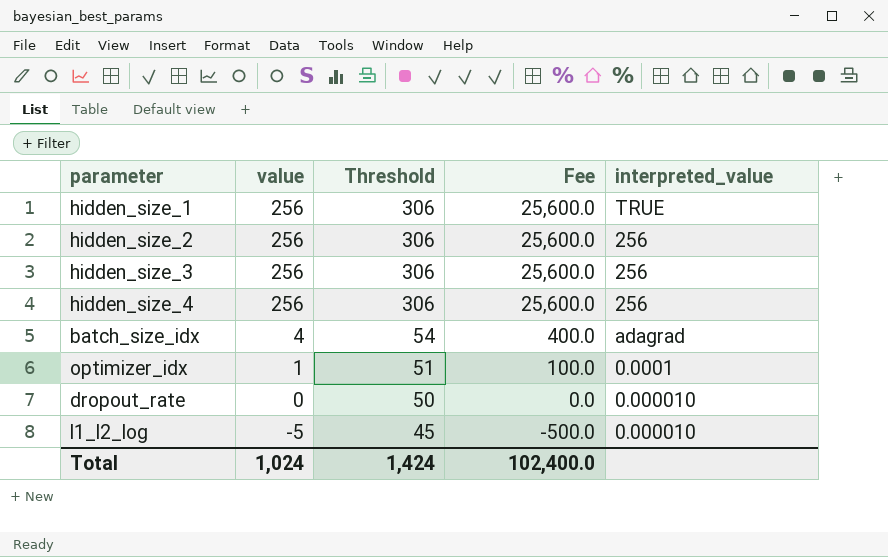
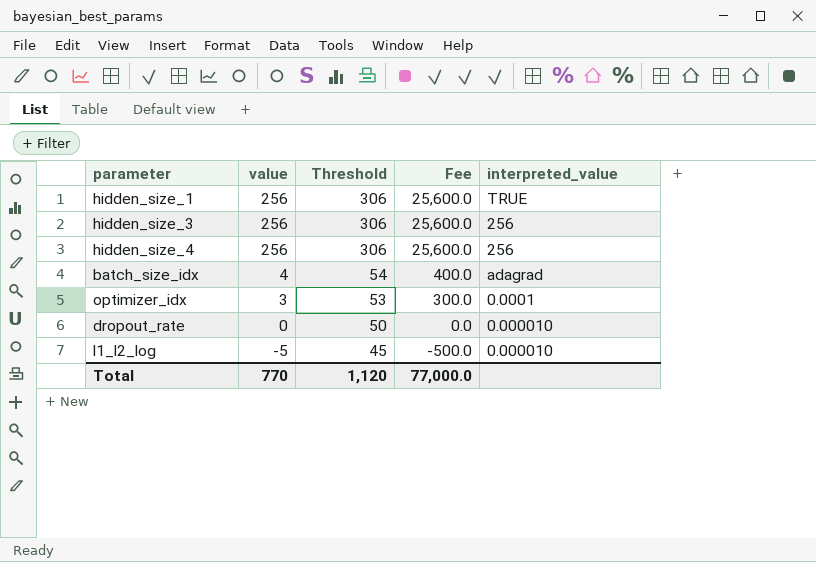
row hidden_size_2: 256 | 306 | 25,600.0 | 256 -> none
optimizer_idx | value: 1 -> 3
optimizer_idx | Threshold: 51 -> 53
optimizer_idx | Fee: 100.0 -> 300.0
Total | value: 1,024 -> 770
Total | Threshold: 1,424 -> 1,120
Total | Fee: 102,400.0 -> 77,000.0

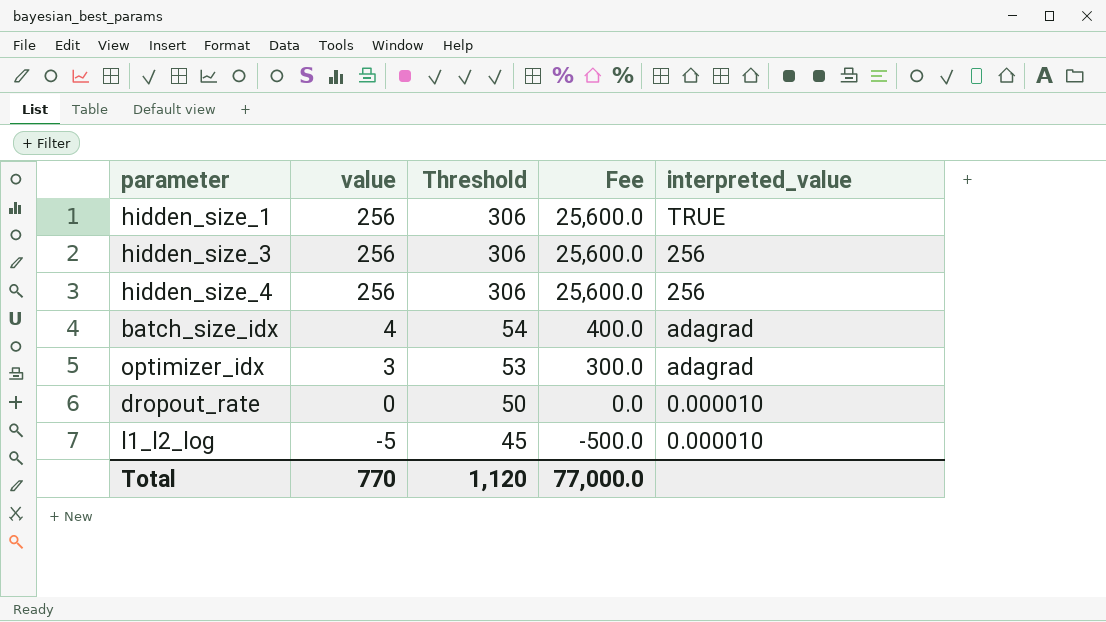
optimizer_idx | interpreted_value: 0.0001 -> adagrad

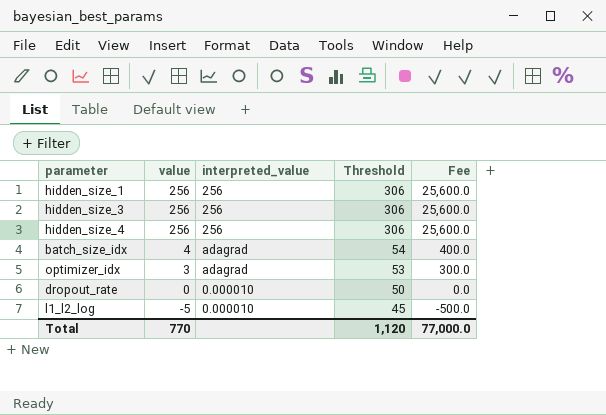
column interpreted_value | position: 5 -> 3
hidden_size_1 | interpreted_value: TRUE -> 256

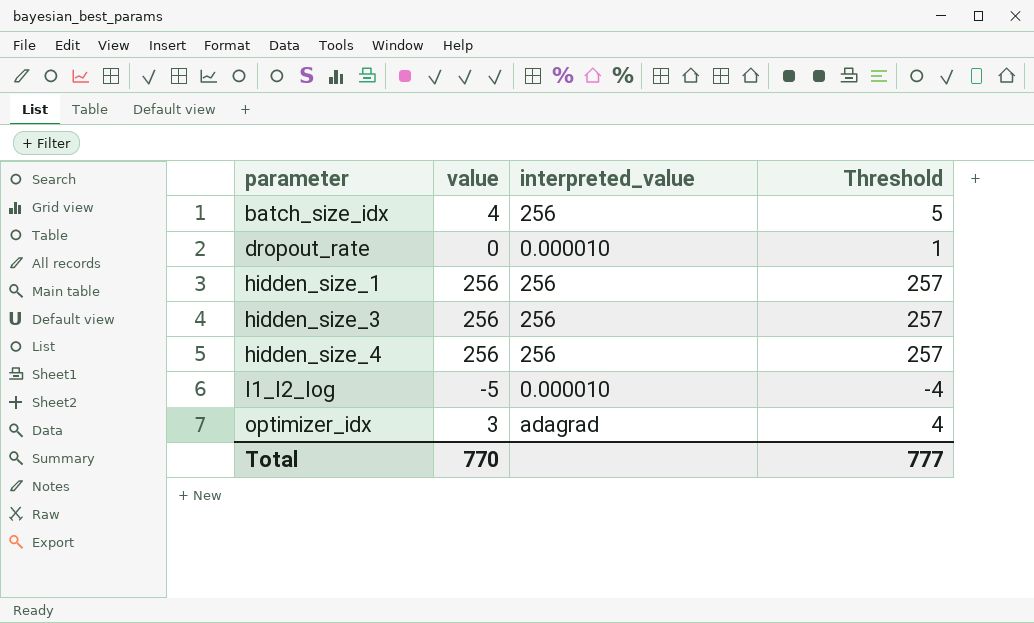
row order: value descending -> parameter ascending
column Fee | formula: [value] * 100 -> none
column Threshold | formula: [value] + 50 -> [value] + 1
batch_size_idx | interpreted_value: adagrad -> 256
Total | Threshold: 1,120 -> 777

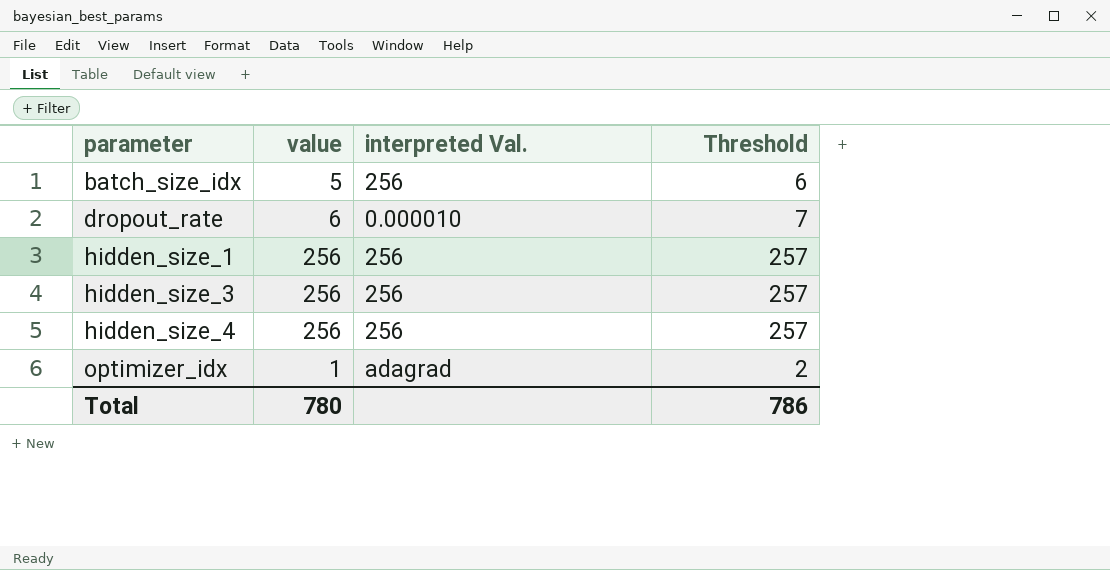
column name: interpreted_value -> interpreted Val.
row l1_l2_log: -5 | 0.000010 | -4 -> none
batch_size_idx | value: 4 -> 5
batch_size_idx | Threshold: 5 -> 6
dropout_rate | value: 0 -> 6
dropout_rate | Threshold: 1 -> 7
optimizer_idx | value: 3 -> 1
optimizer_idx | Threshold: 4 -> 2
Total | value: 770 -> 780
Total | Threshold: 777 -> 786

